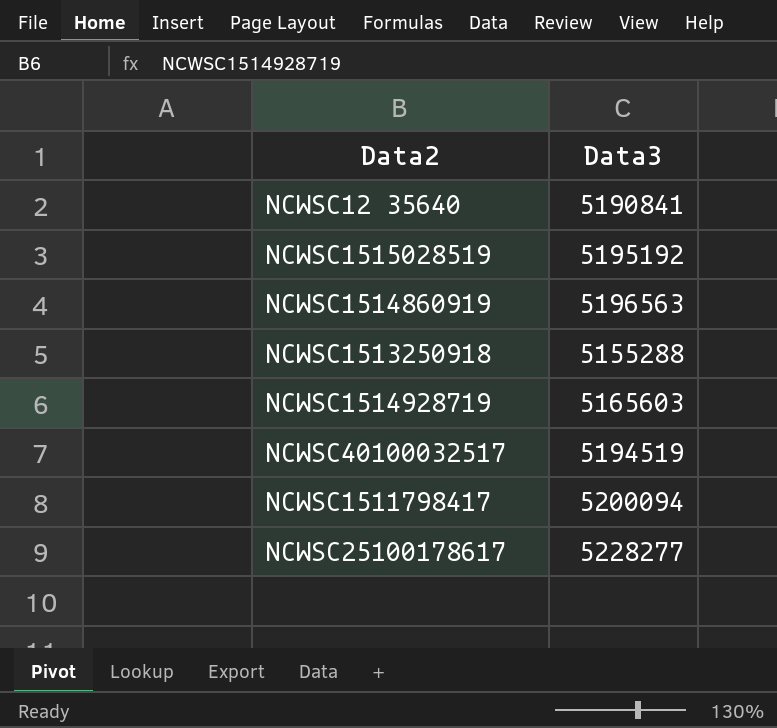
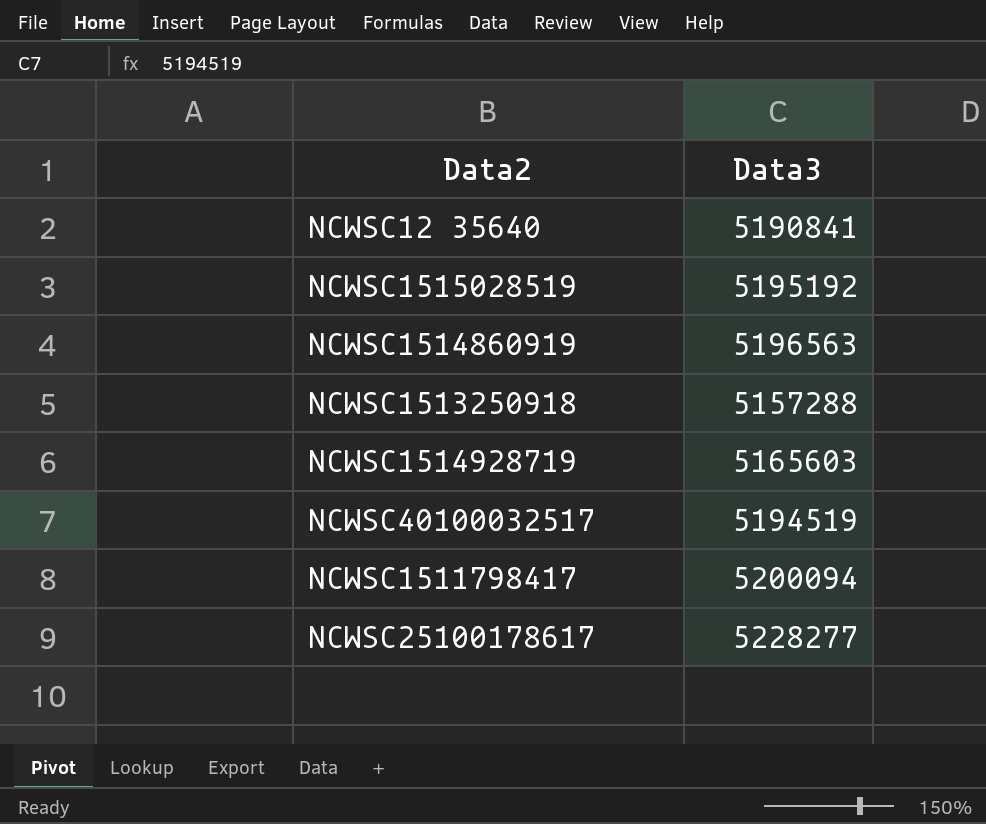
NCWSC1513250918 | Data3: 5155288 -> 5157288

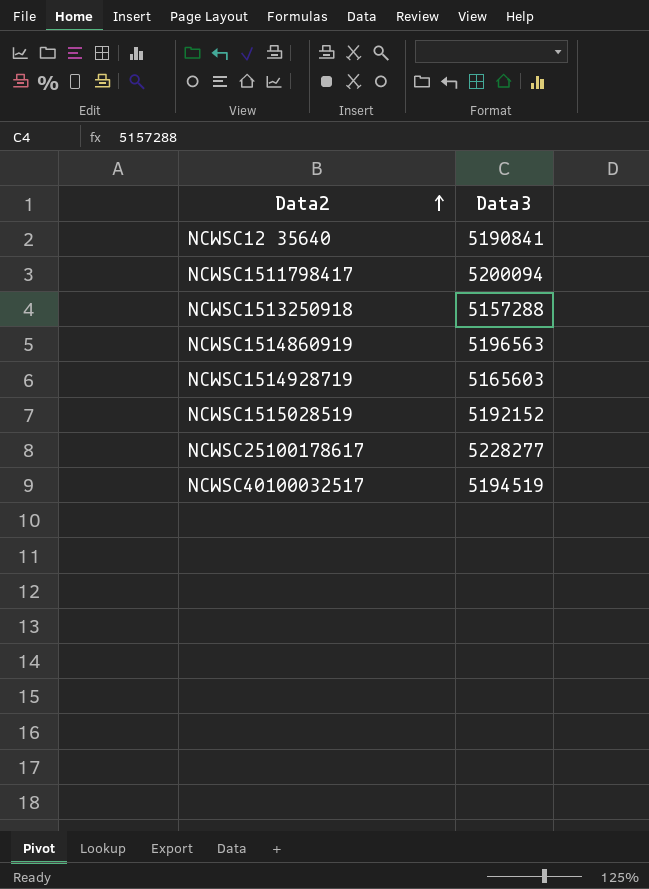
row order: none -> Data2 ascending
NCWSC1515028519 | Data3: 5195192 -> 5192152

